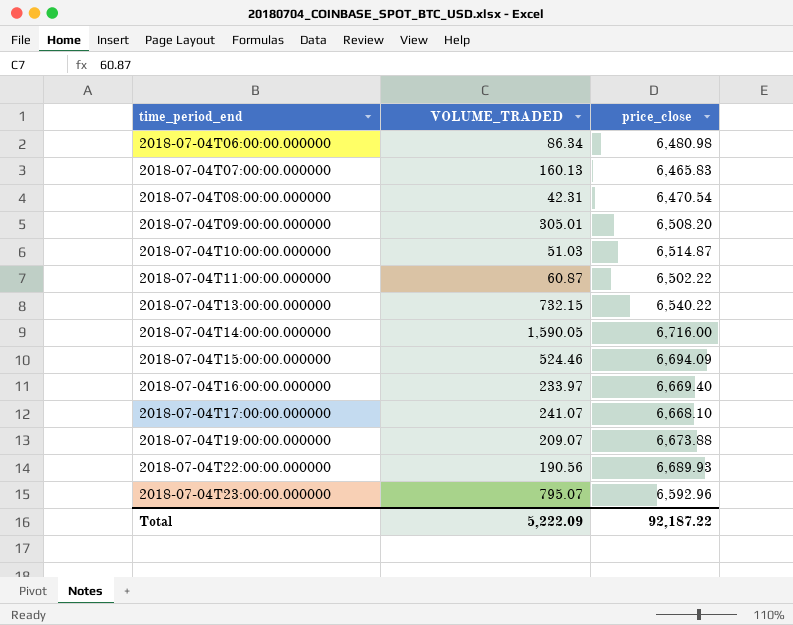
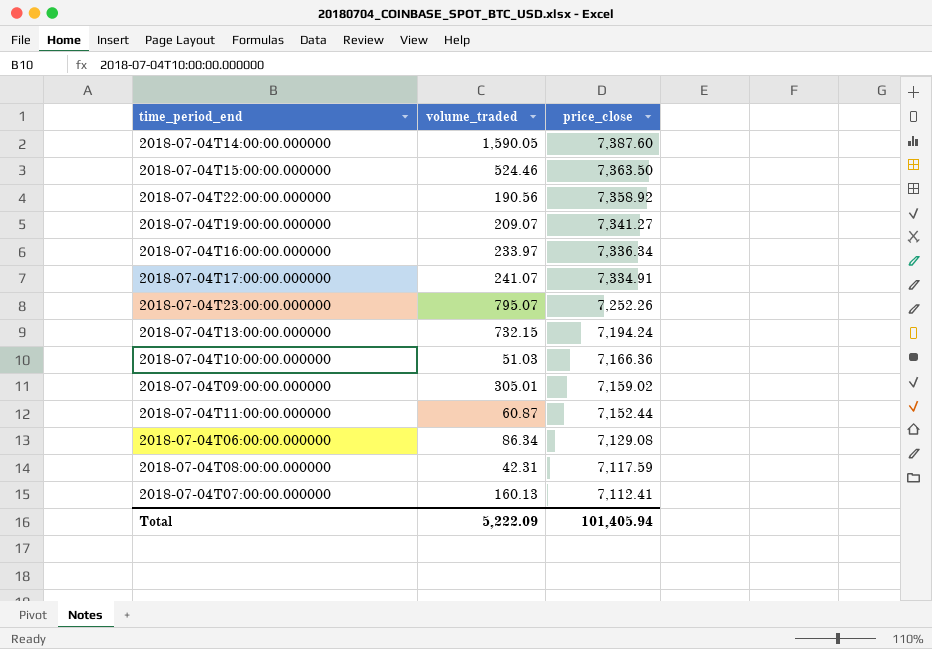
row order: time_period_end ascending -> price_close descending
column name: VOLUME_TRADED -> volume_traded
2018-07-04T14:00:00.000000 | price_close: 6,716.00 -> 7,387.60
2018-07-04T15:00:00.000000 | price_close: 6,694.09 -> 7,363.50
2018-07-04T22:00:00.000000 | price_close: 6,689.93 -> 7,358.92
2018-07-04T19:00:00.000000 | price_close: 6,673.88 -> 7,341.27
2018-07-04T16:00:00.000000 | price_close: 6,669.40 -> 7,336.34
2018-07-04T17:00:00.000000 | price_close: 6,668.10 -> 7,334.91
2018-07-04T23:00:00.000000 | price_close: 6,592.96 -> 7,252.26
2018-07-04T13:00:00.000000 | price_close: 6,540.22 -> 7,194.24
2018-07-04T10:00:00.000000 | price_close: 6,514.87 -> 7,166.36
2018-07-04T09:00:00.000000 | price_close: 6,508.20 -> 7,159.02
2018-07-04T11:00:00.000000 | price_close: 6,502.22 -> 7,152.44
2018-07-04T06:00:00.000000 | price_close: 6,480.98 -> 7,129.08
2018-07-04T08:00:00.000000 | price_close: 6,470.54 -> 7,117.59
2018-07-04T07:00:00.000000 | price_close: 6,465.83 -> 7,112.41
Total | price_close: 92,187.22 -> 101,405.94

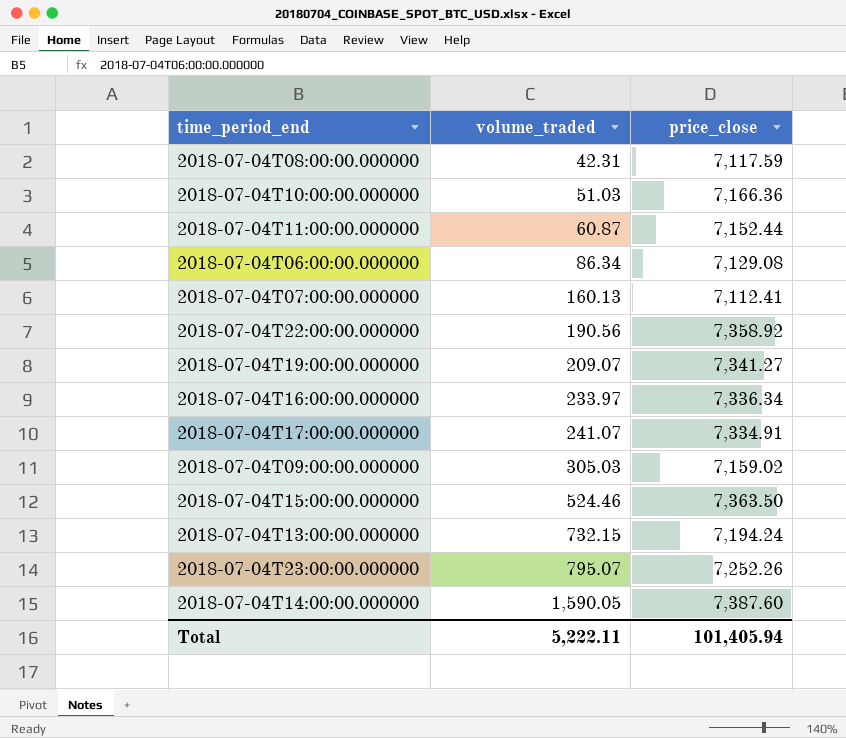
row order: price_close descending -> volume_traded ascending
2018-07-04T09:00:00.000000 | volume_traded: 305.01 -> 305.03
Total | volume_traded: 5,222.09 -> 5,222.11

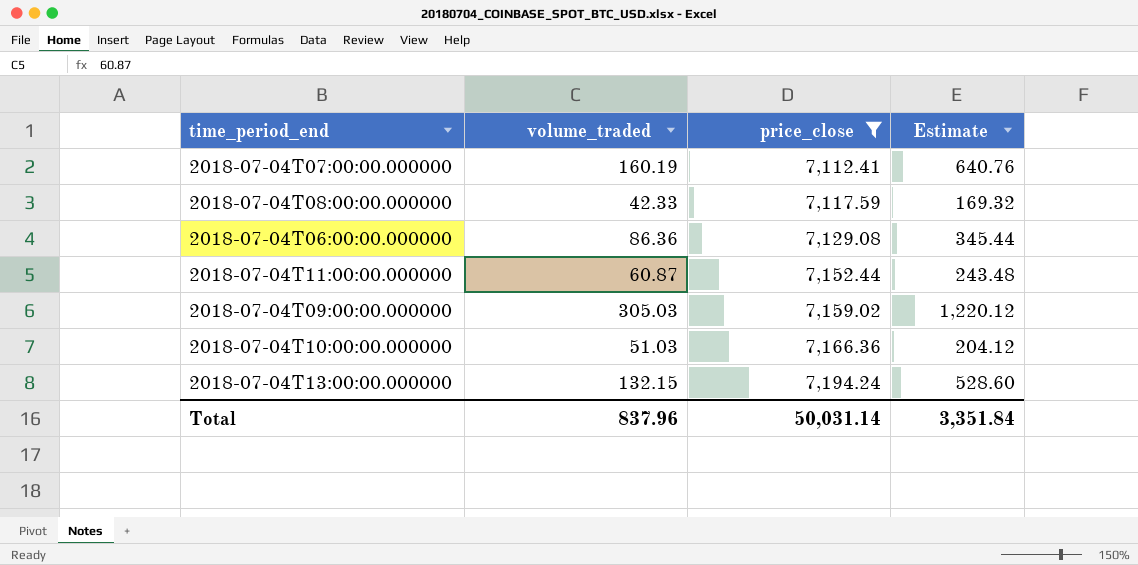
filter: none -> price_close <= 7,194.24
row order: volume_traded ascending -> price_close ascending
column Estimate | formula: none -> [volume_traded] * 4
2018-07-04T07:00:00.000000 | volume_traded: 160.13 -> 160.19
2018-07-04T08:00:00.000000 | volume_traded: 42.31 -> 42.33
2018-07-04T06:00:00.000000 | volume_traded: 86.34 -> 86.36
2018-07-04T13:00:00.000000 | volume_traded: 732.15 -> 132.15
Total | volume_traded: 5,222.11 -> 837.96
Total | price_close: 101,405.94 -> 50,031.14

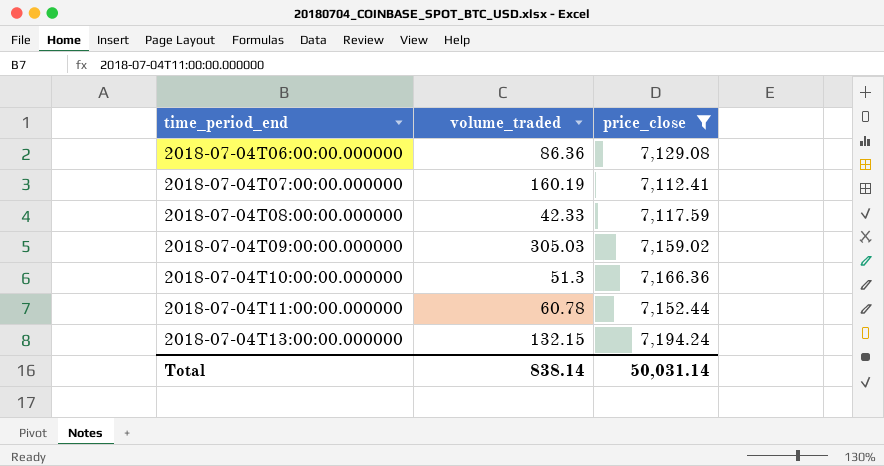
row order: price_close ascending -> time_period_end ascending
column Estimate | formula: [volume_traded] * 4 -> none
2018-07-04T10:00:00.000000 | volume_traded: 51.03 -> 51.3
2018-07-04T11:00:00.000000 | volume_traded: 60.87 -> 60.78
Total | volume_traded: 837.96 -> 838.14

